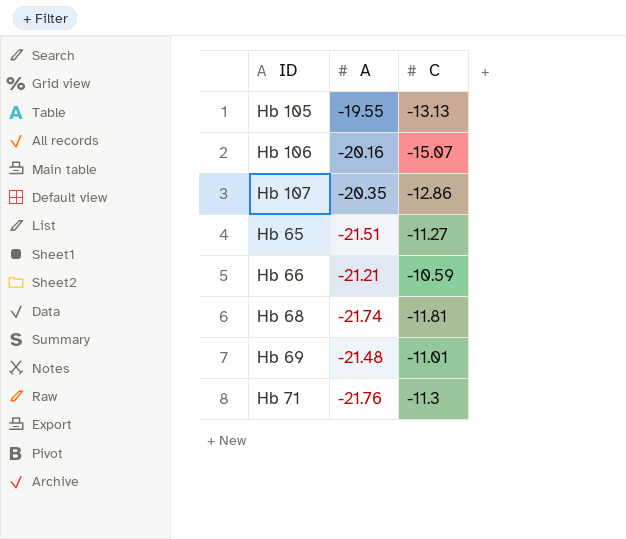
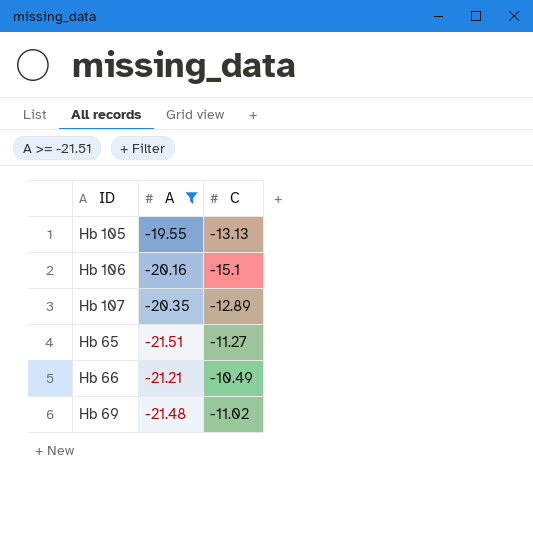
filter: none -> A >= -21.51
Hb 106 | C: -15.07 -> -15.1
Hb 107 | C: -12.86 -> -12.89
Hb 66 | C: -10.59 -> -10.49
Hb 69 | C: -11.01 -> -11.02

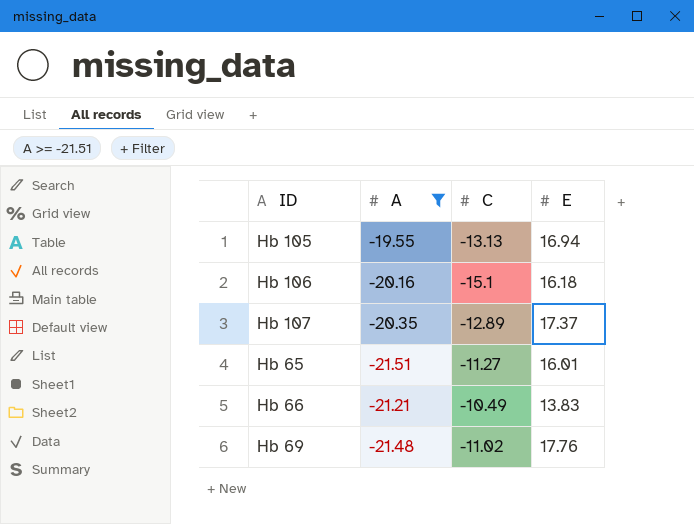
column E | position: none -> 4

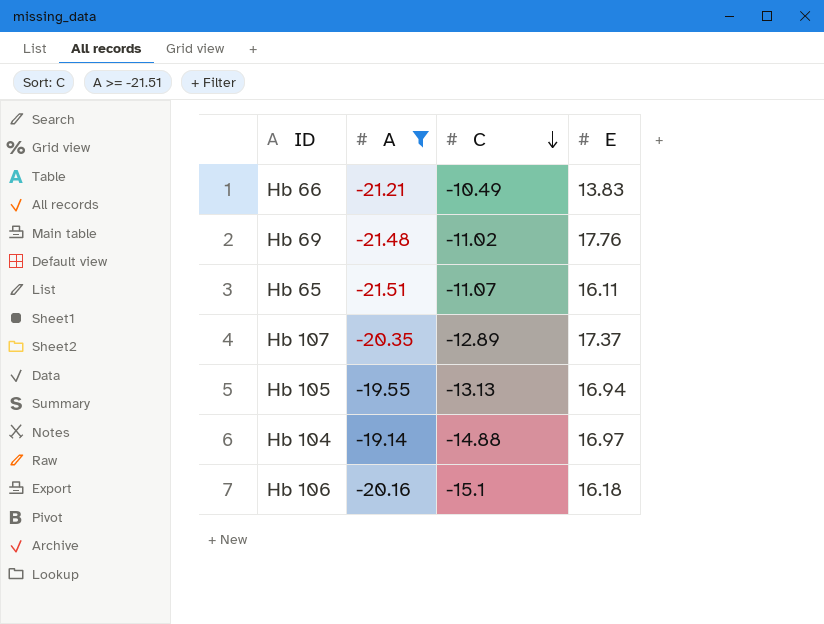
row order: none -> C descending
Hb 65 | C: -11.27 -> -11.07
Hb 65 | E: 16.01 -> 16.11
row Hb 104: none -> -19.14 | -14.88 | 16.97

